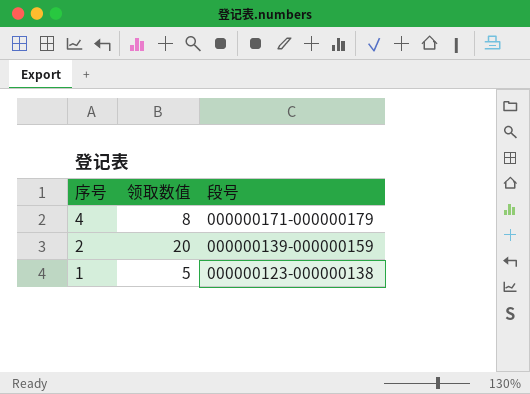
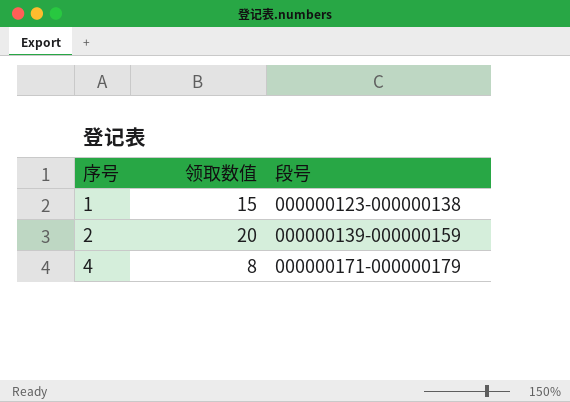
row order: 序号 descending -> 序号 ascending
1 | 领取数值: 5 -> 15

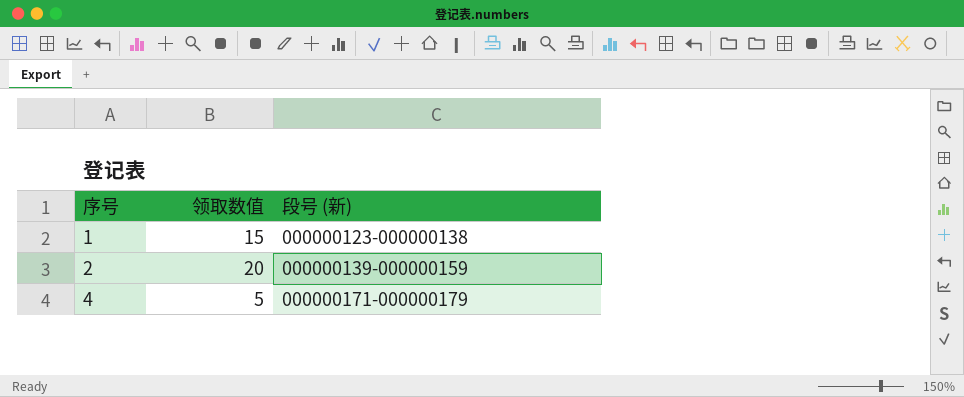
column name: 段号 -> 段号 (新)
4 | 领取数值: 8 -> 5

